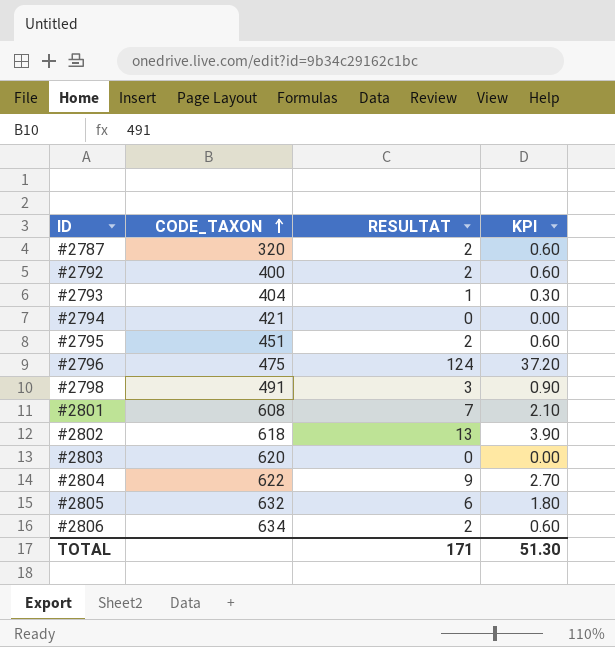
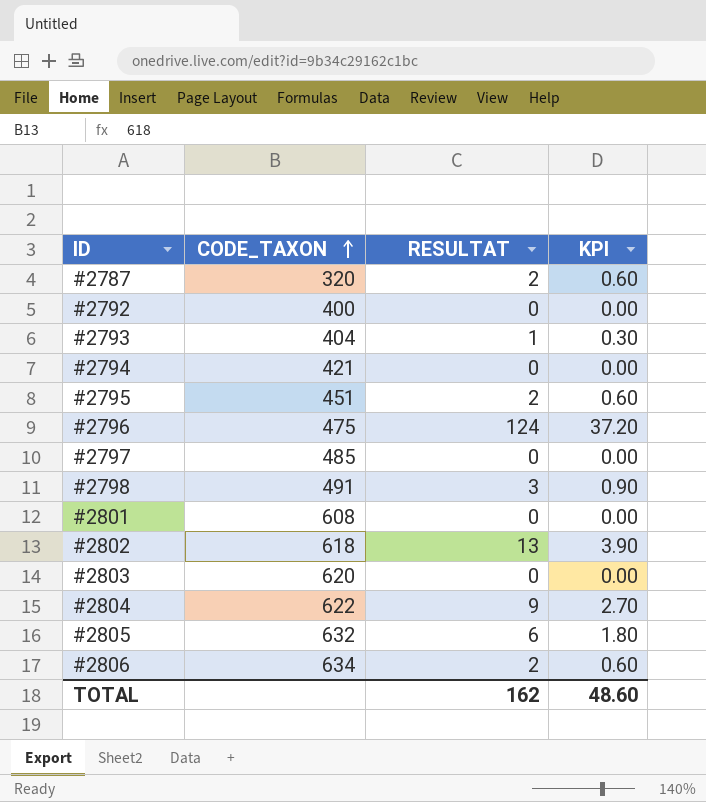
#2792 | RESULTAT: 2 -> 0
#2792 | KPI: 0.60 -> 0.00
row #2797: none -> 485 | 0 | 0.00
#2801 | RESULTAT: 7 -> 0
#2801 | KPI: 2.10 -> 0.00
TOTAL | RESULTAT: 171 -> 162
TOTAL | KPI: 51.30 -> 48.60

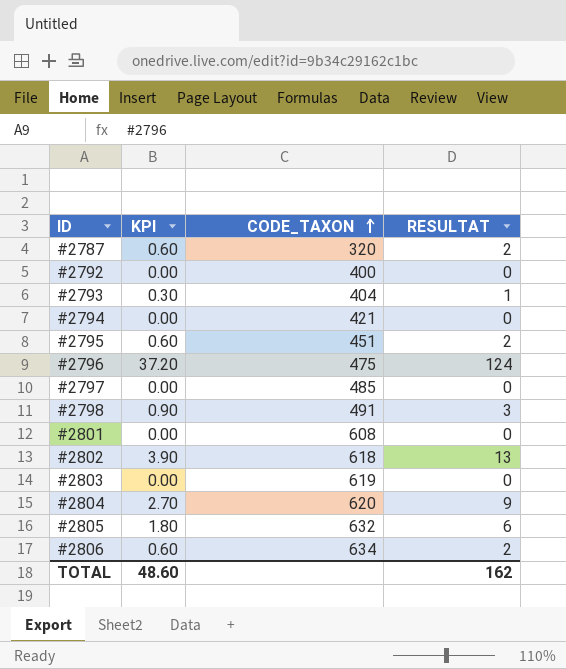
column KPI | position: 4 -> 2
#2803 | CODE_TAXON: 620 -> 619
#2804 | CODE_TAXON: 622 -> 620

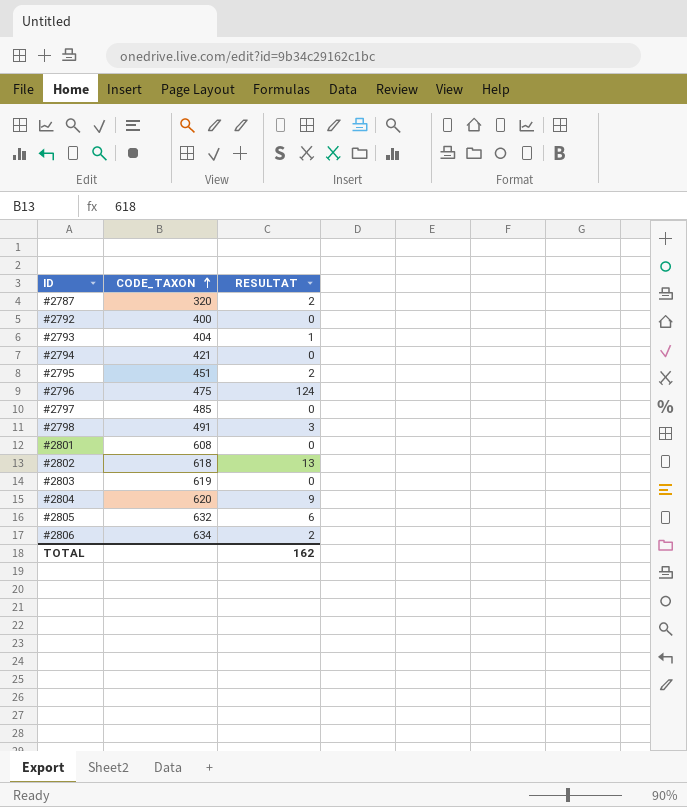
column KPI | formula: [RESULTAT] * 0.3 -> none

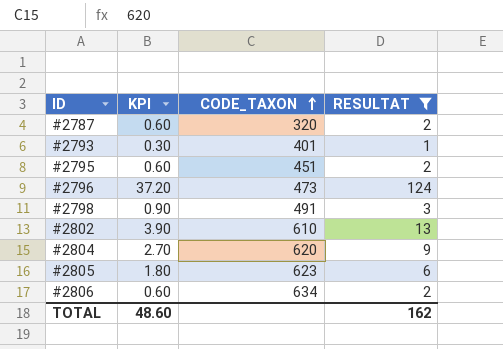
filter: none -> RESULTAT != 0
column KPI | formula: none -> [RESULTAT] * 0.3
#2793 | CODE_TAXON: 404 -> 401
#2796 | CODE_TAXON: 475 -> 473
#2802 | CODE_TAXON: 618 -> 610
#2805 | CODE_TAXON: 632 -> 623

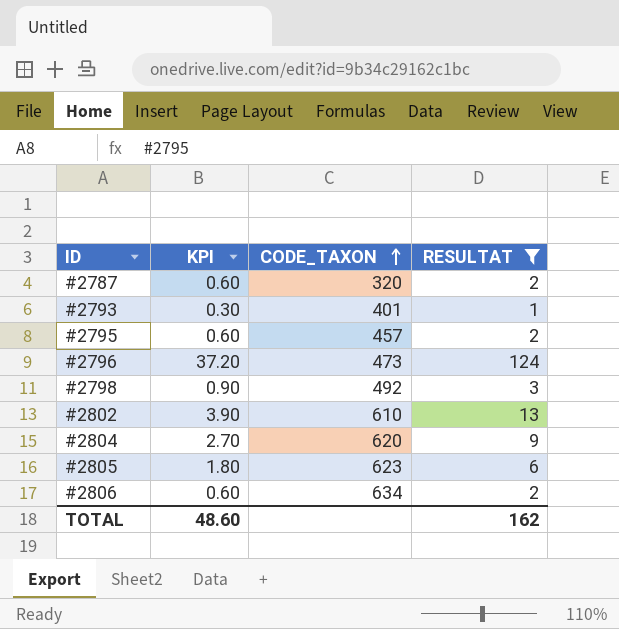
#2795 | CODE_TAXON: 451 -> 457
#2798 | CODE_TAXON: 491 -> 492

